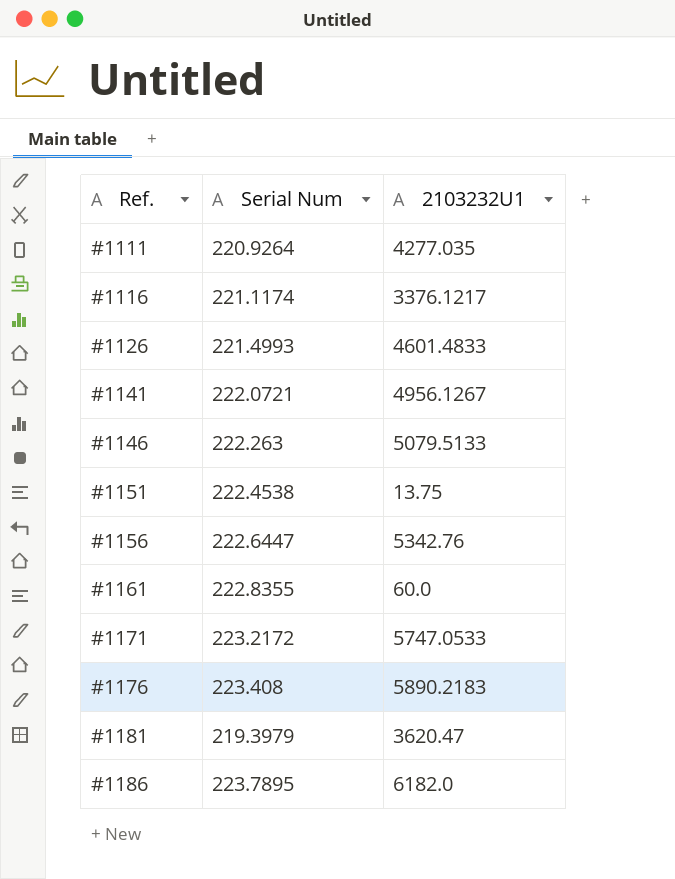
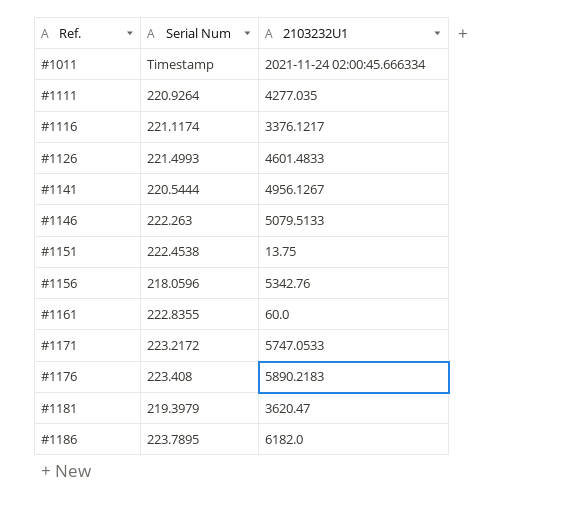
row #1011: none -> Timestamp | 2021-11-24 02:00:45.666334
#1141 | Serial Num: 222.0721 -> 220.5444
#1156 | Serial Num: 222.6447 -> 218.0596

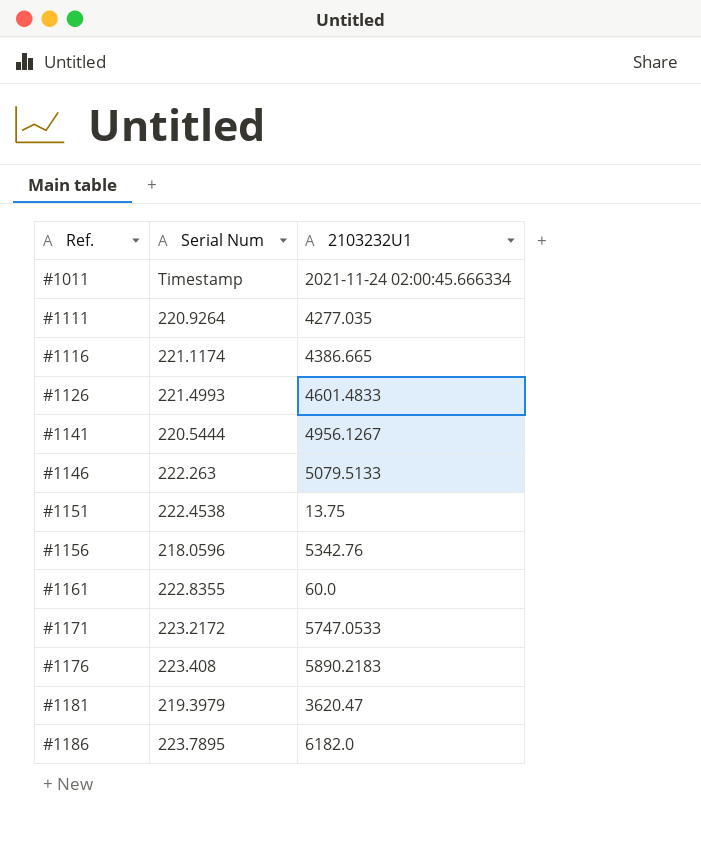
#1116 | 2103232U1: 3376.1217 -> 4386.665

